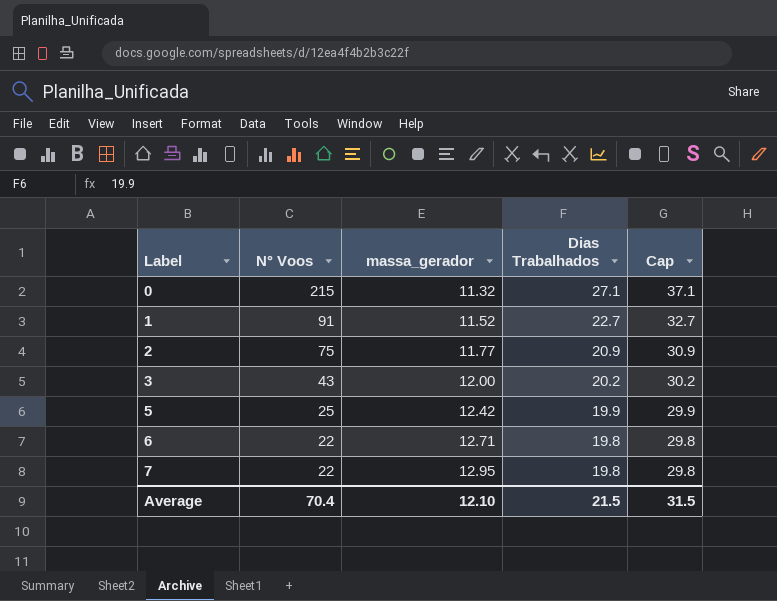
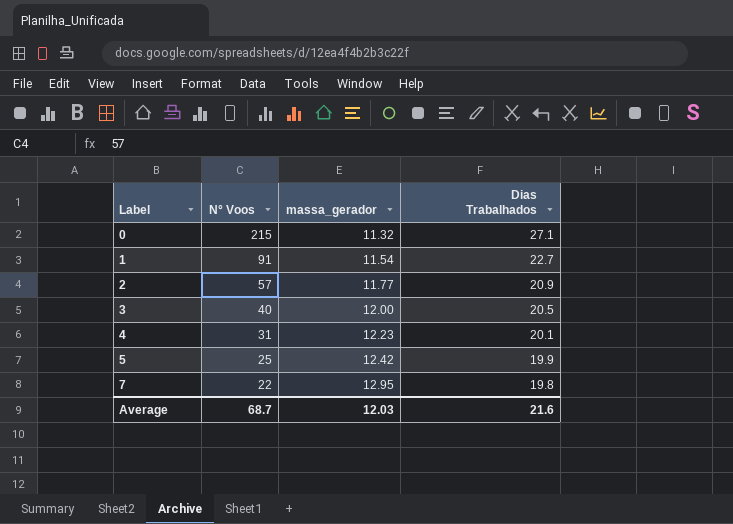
column Cap | formula: [Dias Trabalhados] + 10 -> none
row 6: 22 | 12.71 | 19.8 | 29.8 -> none
1 | massa_gerador: 11.52 -> 11.54
2 | N° Voos: 75 -> 57
3 | N° Voos: 43 -> 40
3 | Dias Trabalhados: 20.2 -> 20.5
row 4: none -> 31 | 12.23 | 20.1
Average | N° Voos: 70.4 -> 68.7
Average | massa_gerador: 12.10 -> 12.03
Average | Dias Trabalhados: 21.5 -> 21.6

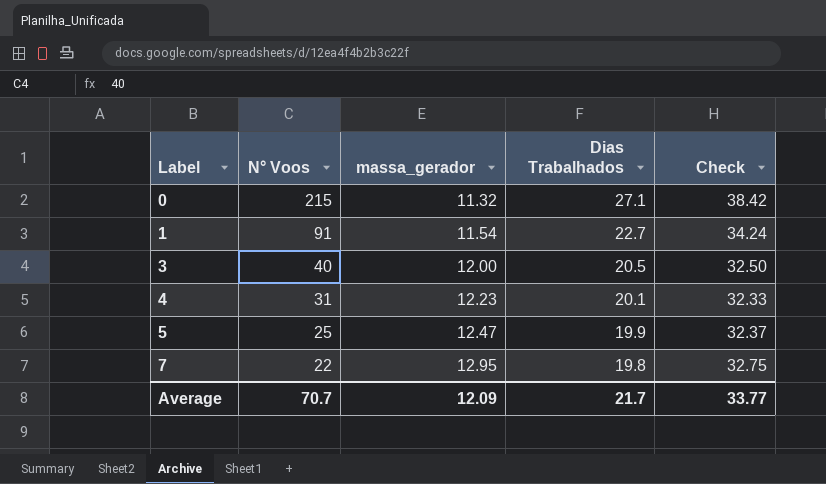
column Check | formula: none -> [massa_gerador] + [Dias Trabalhados]
row 2: 57 | 11.77 | 20.9 -> none
5 | massa_gerador: 12.42 -> 12.47
Average | N° Voos: 68.7 -> 70.7
Average | massa_gerador: 12.03 -> 12.09
Average | Dias Trabalhados: 21.6 -> 21.7

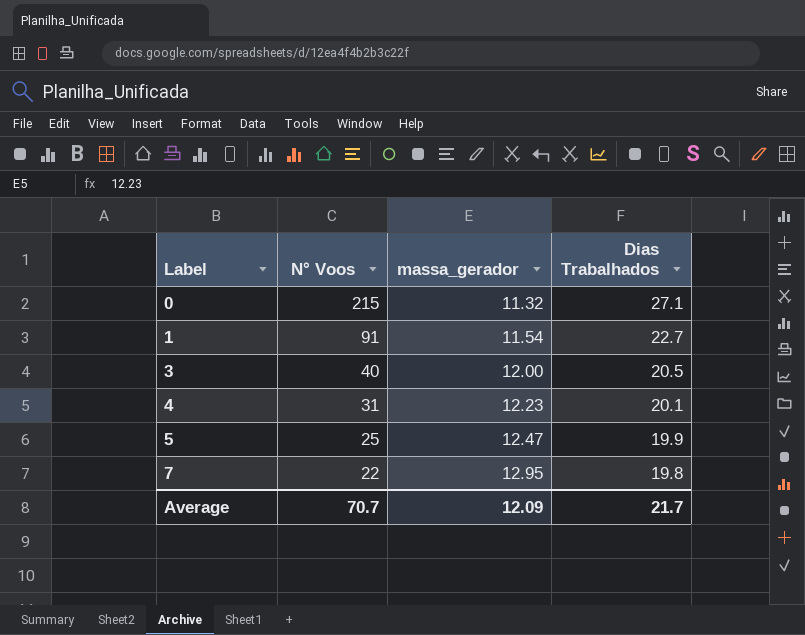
column Check | formula: [massa_gerador] + [Dias Trabalhados] -> none

